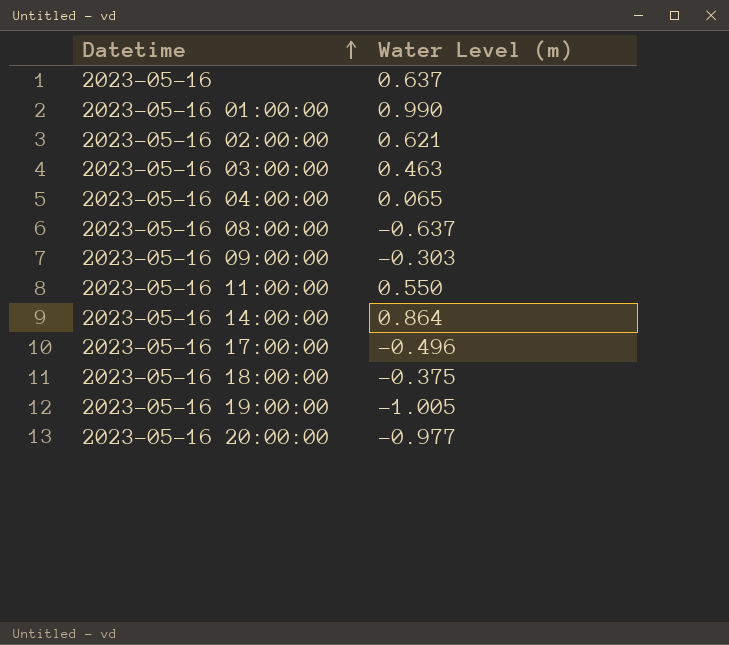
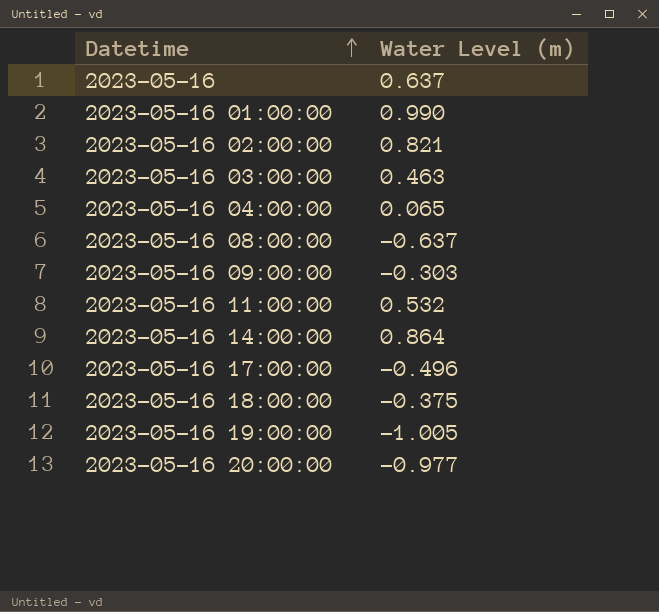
2023-05-16 02:00:00 | Water Level (m): 0.621 -> 0.821
2023-05-16 11:00:00 | Water Level (m): 0.550 -> 0.532

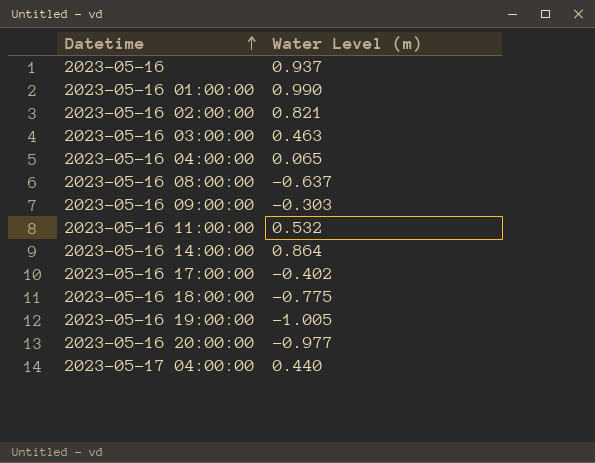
2023-05-16 | Water Level (m): 0.637 -> 0.937
2023-05-16 17:00:00 | Water Level (m): -0.496 -> -0.402
2023-05-16 18:00:00 | Water Level (m): -0.375 -> -0.775
row 2023-05-17 04:00:00: none -> 0.440

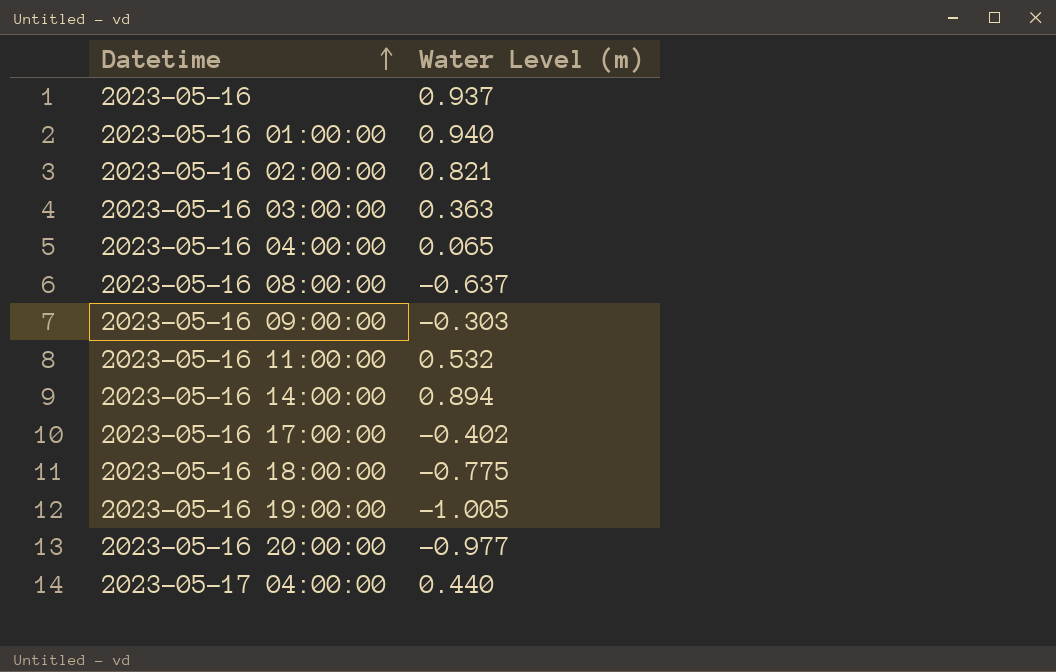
2023-05-16 01:00:00 | Water Level (m): 0.990 -> 0.940
2023-05-16 03:00:00 | Water Level (m): 0.463 -> 0.363
2023-05-16 14:00:00 | Water Level (m): 0.864 -> 0.894

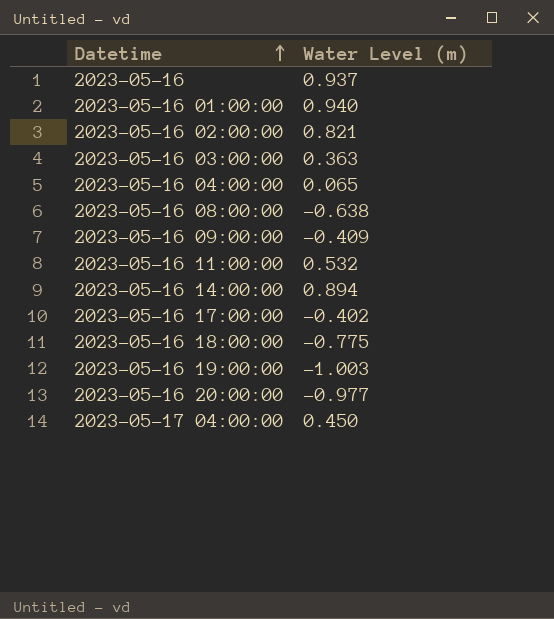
2023-05-16 08:00:00 | Water Level (m): -0.637 -> -0.638
2023-05-16 09:00:00 | Water Level (m): -0.303 -> -0.409
2023-05-16 19:00:00 | Water Level (m): -1.005 -> -1.003
2023-05-17 04:00:00 | Water Level (m): 0.440 -> 0.450

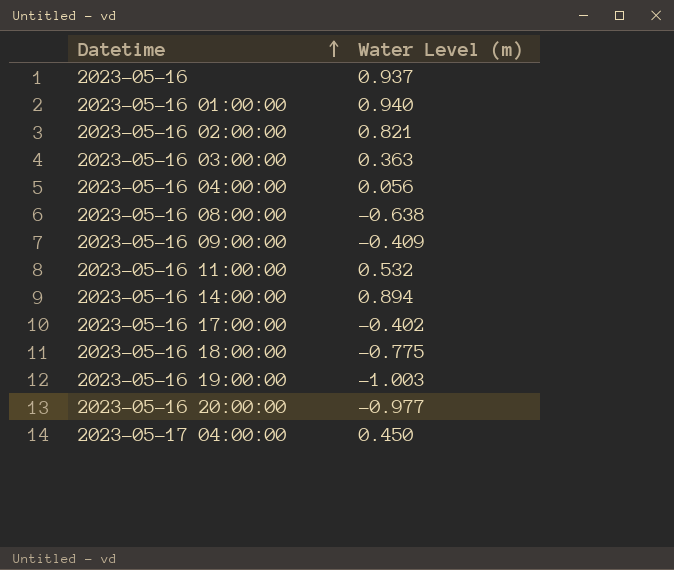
2023-05-16 04:00:00 | Water Level (m): 0.065 -> 0.056

